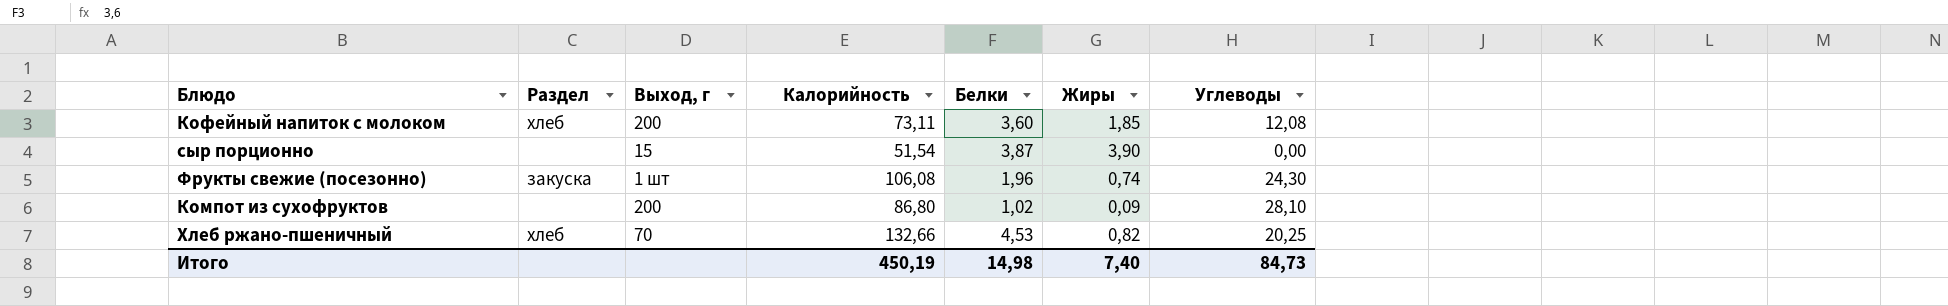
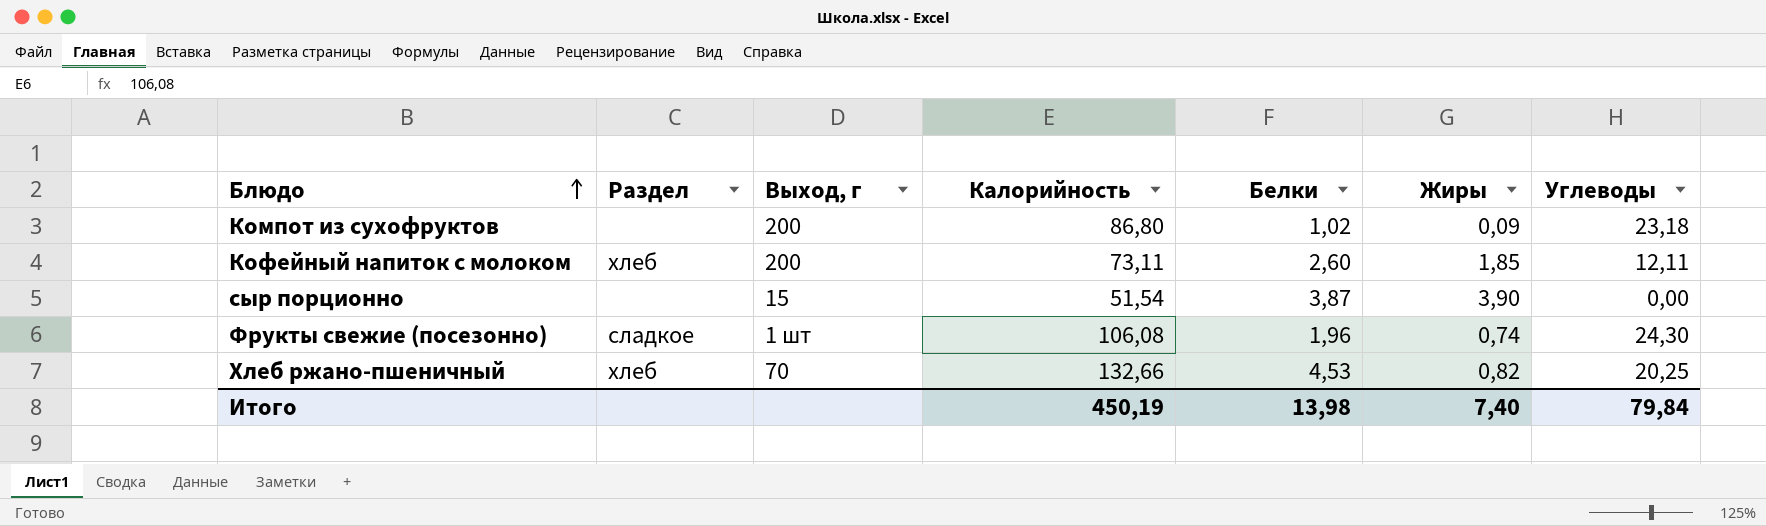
row order: none -> Блюдо ascending
Компот из сухофруктов | Углеводы: 28,10 -> 23,18
Кофейный напиток с молоком | Белки: 3,60 -> 2,60
Кофейный напиток с молоком | Углеводы: 12,08 -> 12,11
Фрукты свежие (посезонно) | Раздел: закуска -> сладкое
Итого | Белки: 14,98 -> 13,98
Итого | Углеводы: 84,73 -> 79,84

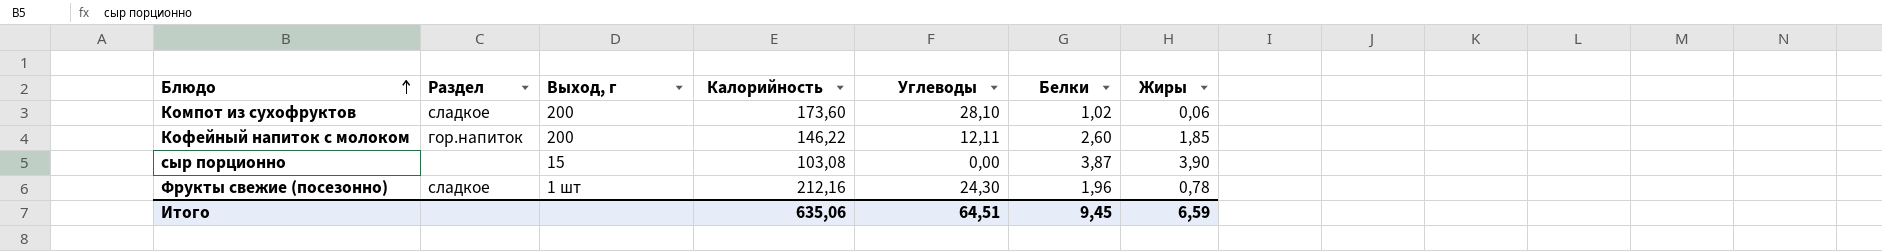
column Углеводы | position: 7 -> 5
row Хлеб ржано-пшеничный: хлеб | 70 | 132,66 | 4,53 | 0,82 | 20,25 -> none
Компот из сухофруктов | Раздел: none -> сладкое
Компот из сухофруктов | Калорийность: 86,80 -> 173,60
Компот из сухофруктов | Углеводы: 23,18 -> 28,10
Компот из сухофруктов | Жиры: 0,09 -> 0,06
Кофейный напиток с молоком | Раздел: хлеб -> гор.напиток
Кофейный напиток с молоком | Калорийность: 73,11 -> 146,22
сыр порционно | Калорийность: 51,54 -> 103,08
Фрукты свежие (посезонно) | Калорийность: 106,08 -> 212,16
Фрукты свежие (посезонно) | Жиры: 0,74 -> 0,78
Итого | Калорийность: 450,19 -> 635,06
Итого | Углеводы: 79,84 -> 64,51
Итого | Белки: 13,98 -> 9,45
Итого | Жиры: 7,40 -> 6,59

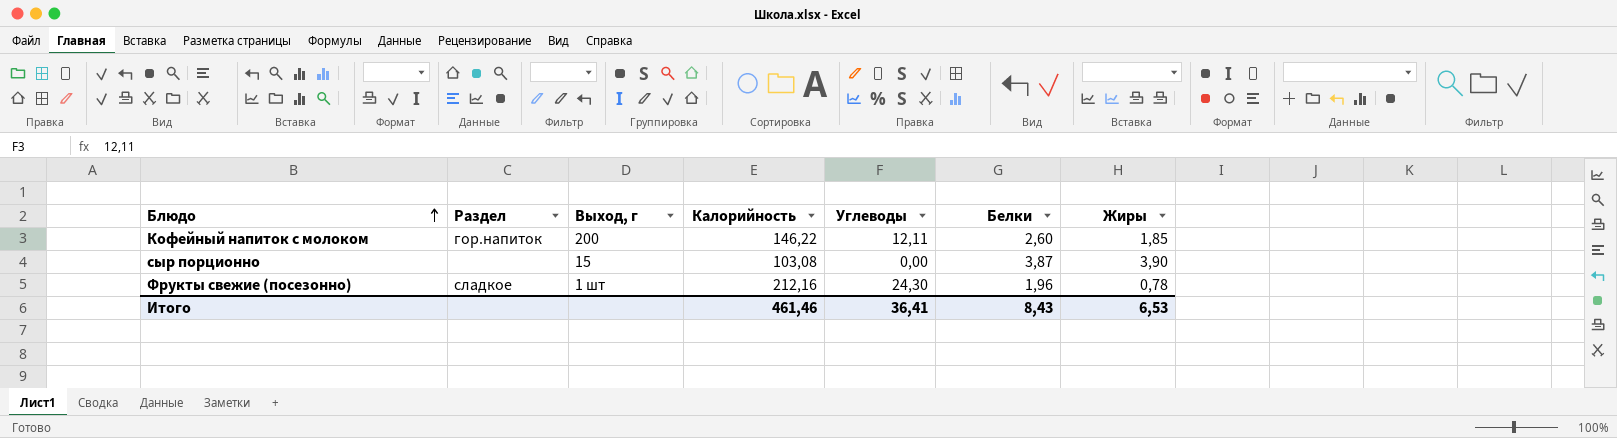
row Компот из сухофруктов: сладкое | 200 | 173,60 | 28,10 | 1,02 | 0,06 -> none
Итого | Калорийность: 635,06 -> 461,46
Итого | Углеводы: 64,51 -> 36,41
Итого | Белки: 9,45 -> 8,43
Итого | Жиры: 6,59 -> 6,53

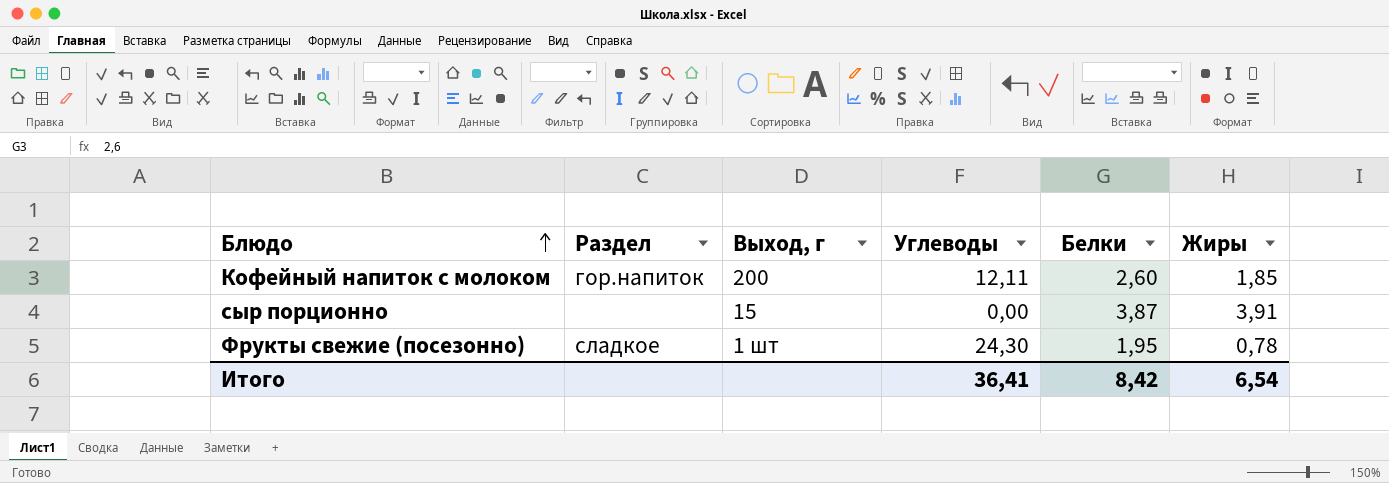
column Калорийность | position: 4 -> none
сыр порционно | Жиры: 3,90 -> 3,91
Фрукты свежие (посезонно) | Белки: 1,96 -> 1,95
Итого | Белки: 8,43 -> 8,42
Итого | Жиры: 6,53 -> 6,54

